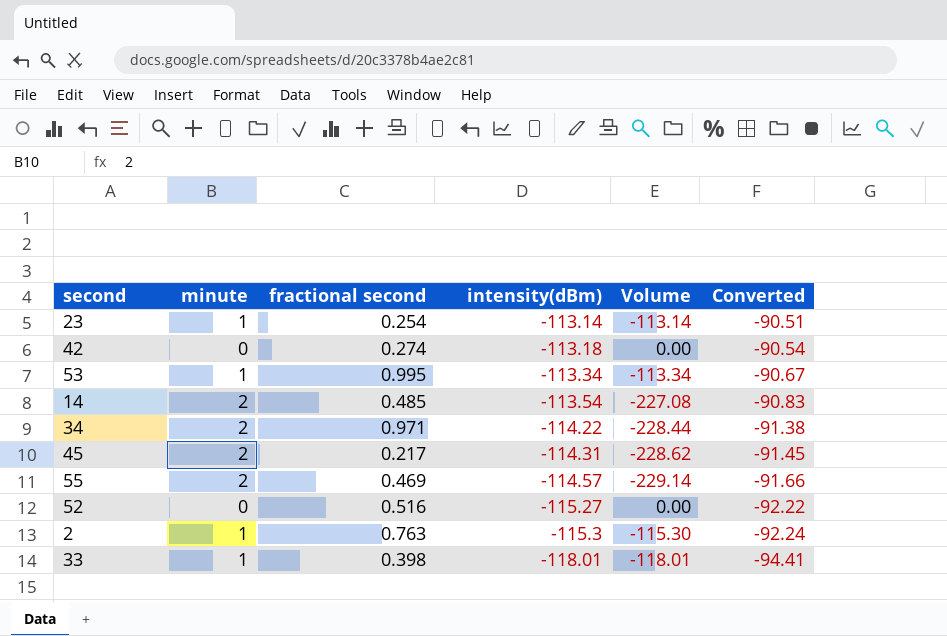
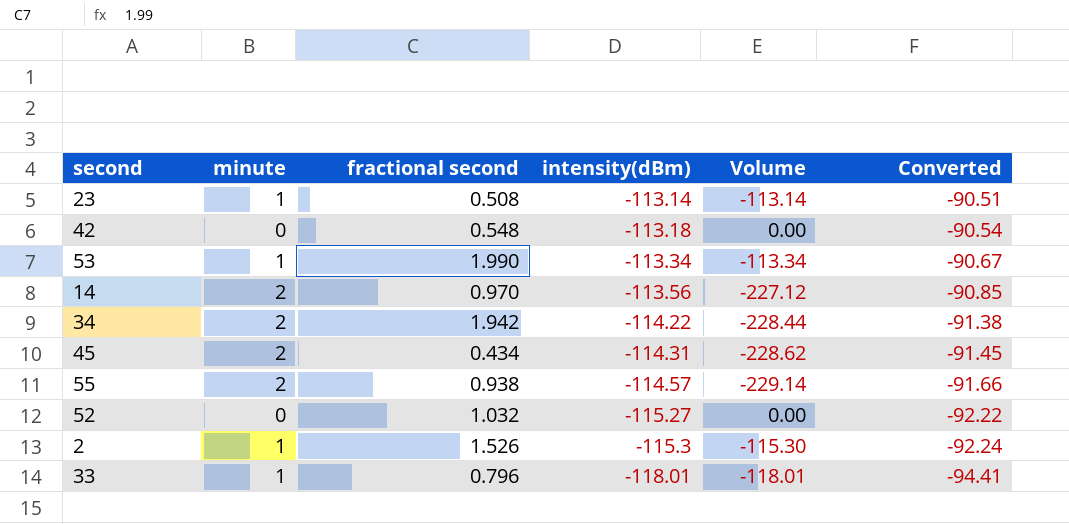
23 | fractional second: 0.254 -> 0.508
42 | fractional second: 0.274 -> 0.548
53 | fractional second: 0.995 -> 1.990
14 | fractional second: 0.485 -> 0.970
14 | intensity(dBm): -113.54 -> -113.56
14 | Volume: -227.08 -> -227.12
14 | Converted: -90.83 -> -90.85
34 | fractional second: 0.971 -> 1.942
45 | fractional second: 0.217 -> 0.434
55 | fractional second: 0.469 -> 0.938
52 | fractional second: 0.516 -> 1.032
2 | fractional second: 0.763 -> 1.526
33 | fractional second: 0.398 -> 0.796

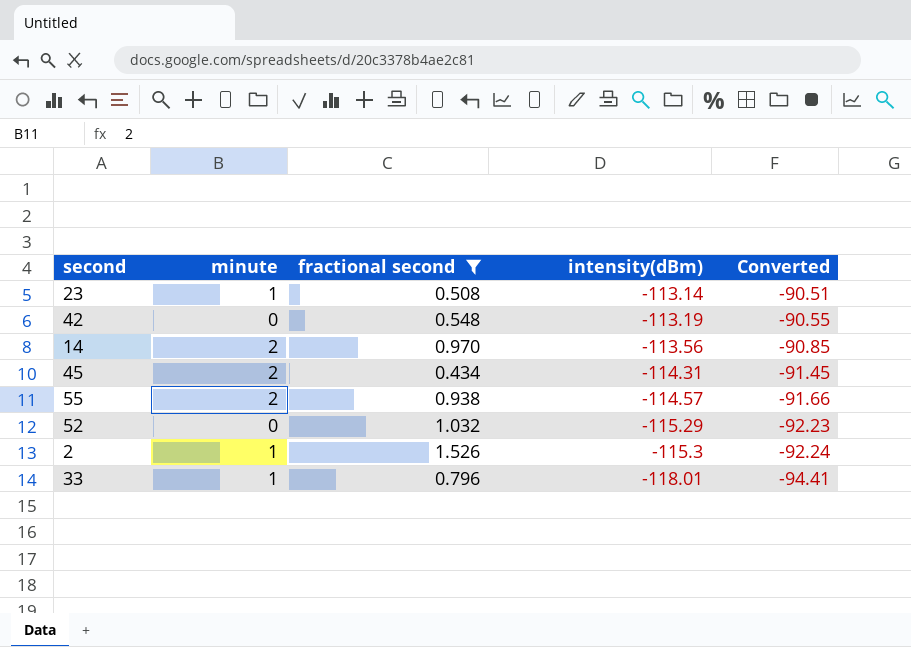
filter: none -> fractional second <= 1.526
column Volume | formula: [minute] * [intensity(dBm)] -> none
42 | intensity(dBm): -113.18 -> -113.19
42 | Converted: -90.54 -> -90.55
52 | intensity(dBm): -115.27 -> -115.29
52 | Converted: -92.22 -> -92.23

